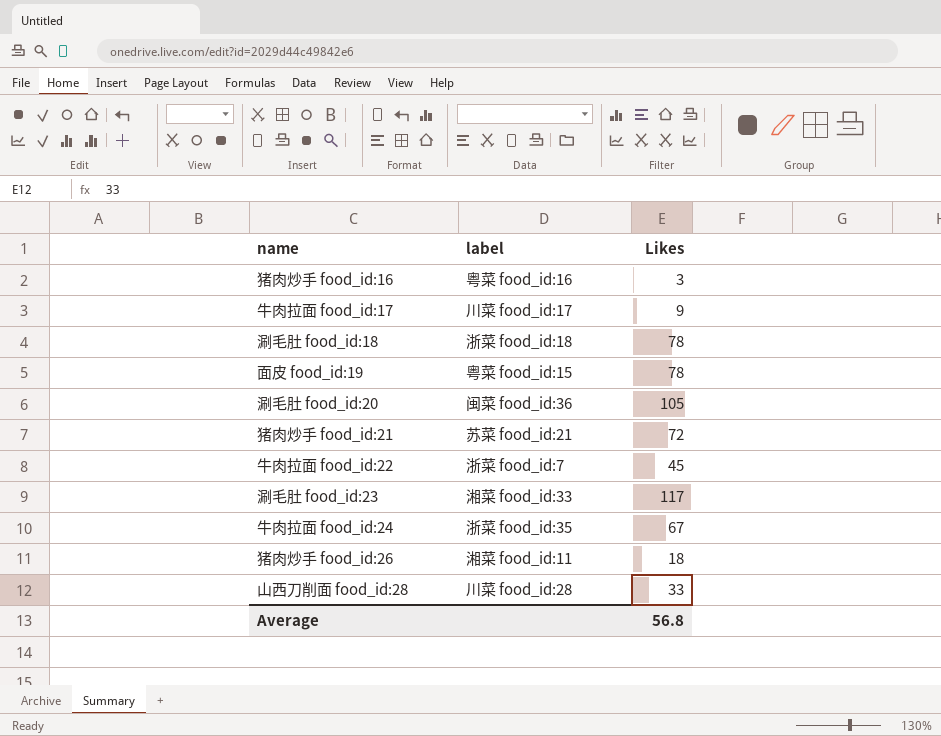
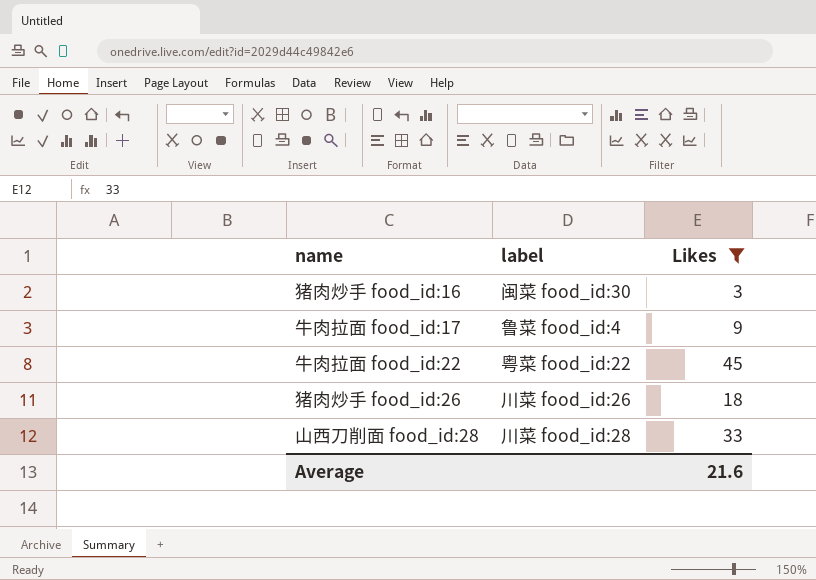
filter: none -> Likes <= 45
猪肉炒手 food_id:16 | label: 粤菜 food_id:16 -> 闽菜 food_id:30
牛肉拉面 food_id:17 | label: 川菜 food_id:17 -> 鲁菜 food_id:4
牛肉拉面 food_id:22 | label: 浙菜 food_id:7 -> 粤菜 food_id:22
猪肉炒手 food_id:26 | label: 湘菜 food_id:11 -> 川菜 food_id:26
Average | Likes: 56.8 -> 21.6

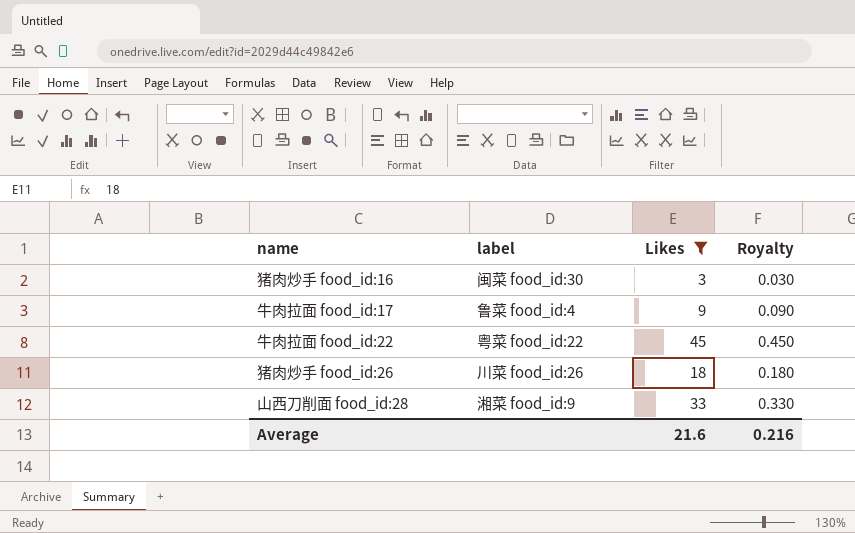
column Royalty | formula: none -> [Likes] * 0.01
山西刀削面 food_id:28 | label: 川菜 food_id:28 -> 湘菜 food_id:9

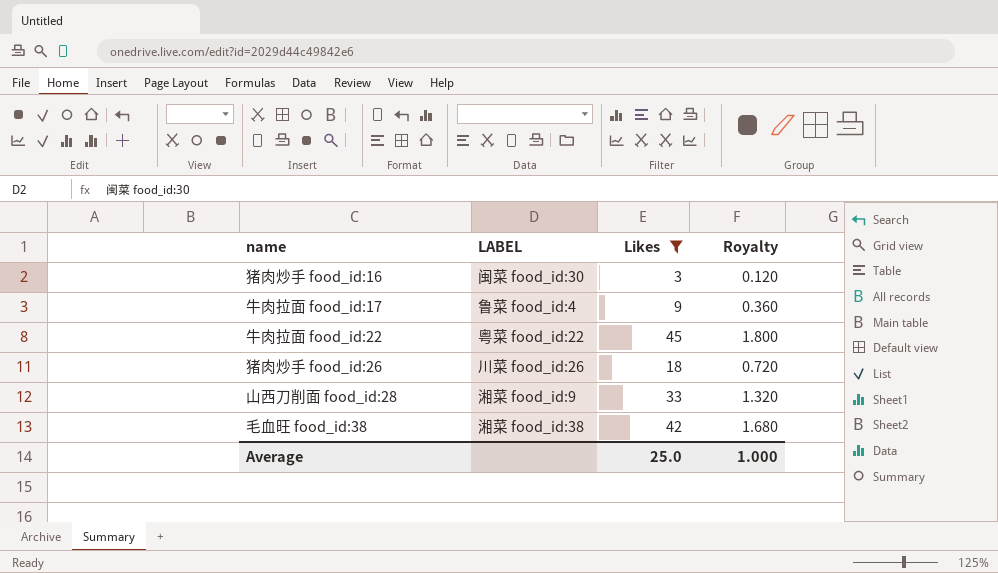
column name: label -> LABEL
column Royalty | formula: [Likes] * 0.01 -> [Likes] * 0.04
row 毛血旺 food_id:38: none -> 湘菜 food_id:38 | 42 | 1.680
Average | Likes: 21.6 -> 25.0
Average | Royalty: 0.216 -> 1.000

